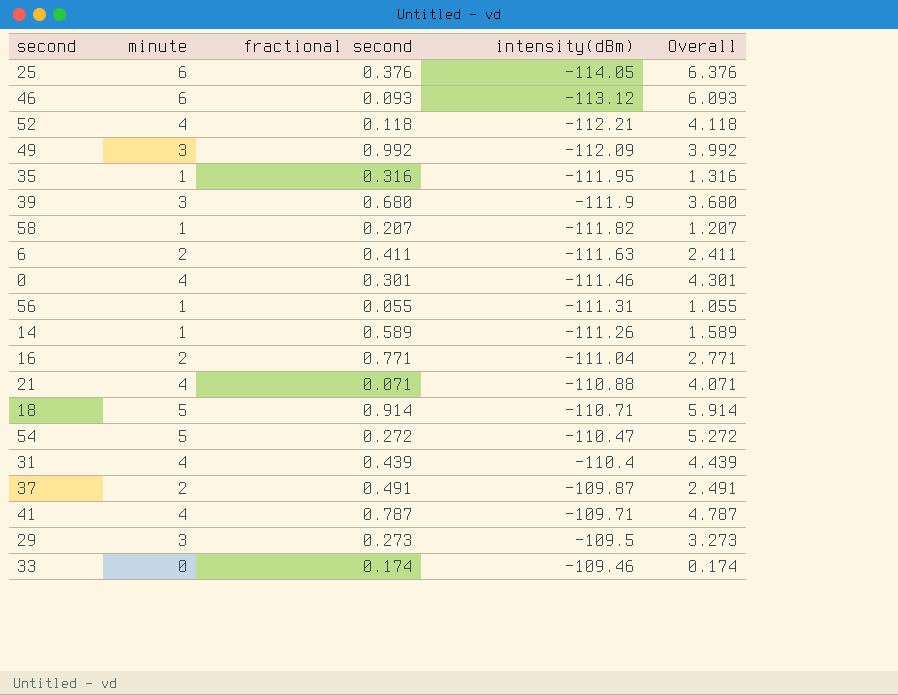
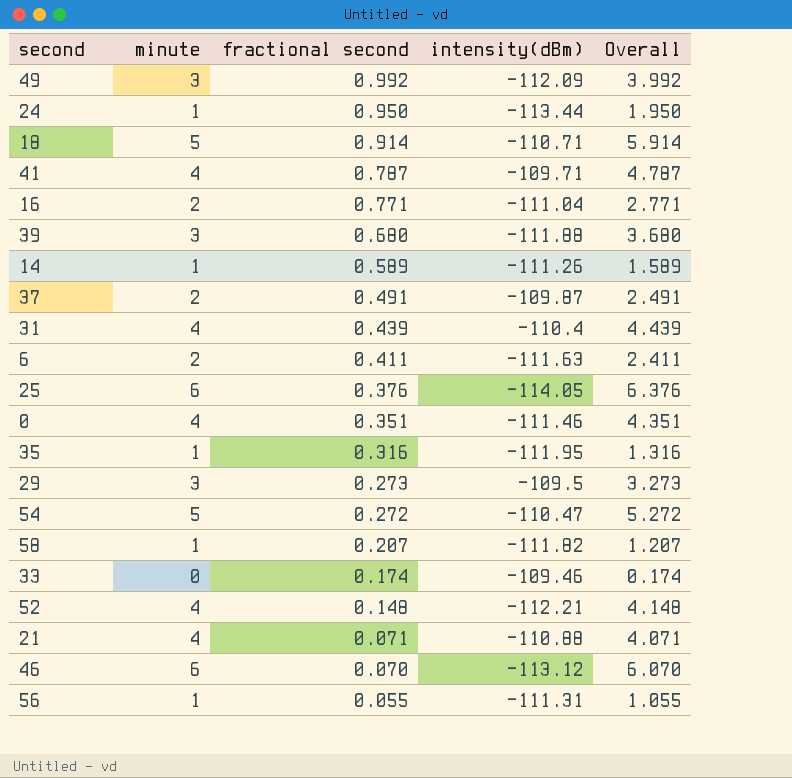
row order: intensity(dBm) ascending -> fractional second descending
row 24: none -> 1 | 0.950 | -113.44 | 1.950
39 | intensity(dBm): -111.9 -> -111.88
0 | fractional second: 0.301 -> 0.351
0 | Overall: 4.301 -> 4.351
52 | fractional second: 0.118 -> 0.148
52 | Overall: 4.118 -> 4.148
46 | fractional second: 0.093 -> 0.070
46 | Overall: 6.093 -> 6.070

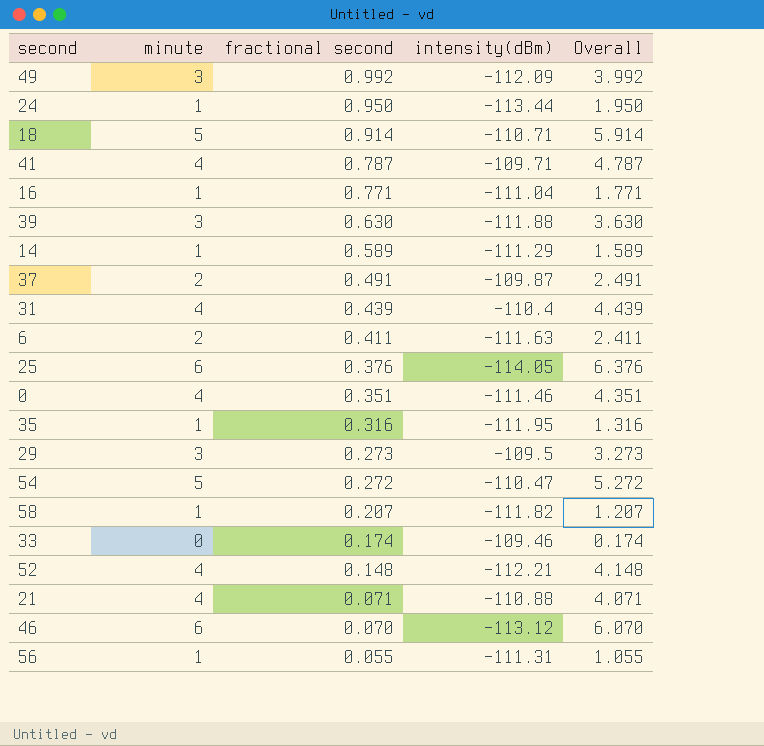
16 | minute: 2 -> 1
16 | Overall: 2.771 -> 1.771
39 | fractional second: 0.680 -> 0.630
39 | Overall: 3.680 -> 3.630
14 | intensity(dBm): -111.26 -> -111.29

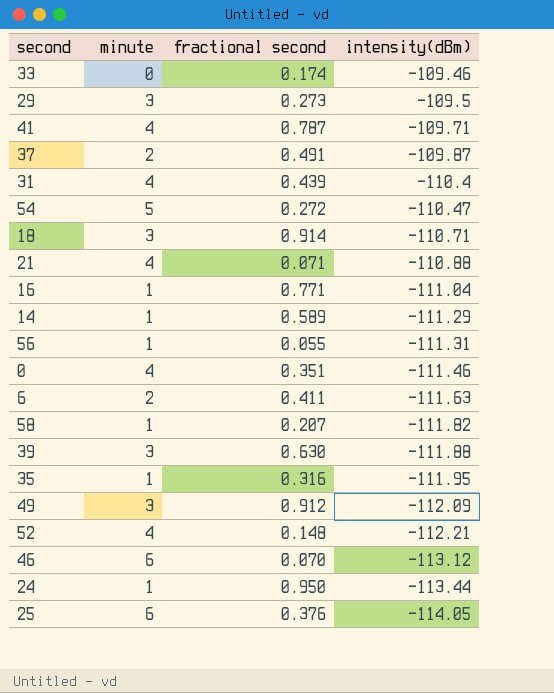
row order: fractional second descending -> intensity(dBm) descending
column Overall | formula: [minute] + [fractional second] -> none
18 | minute: 5 -> 3
49 | fractional second: 0.992 -> 0.912

